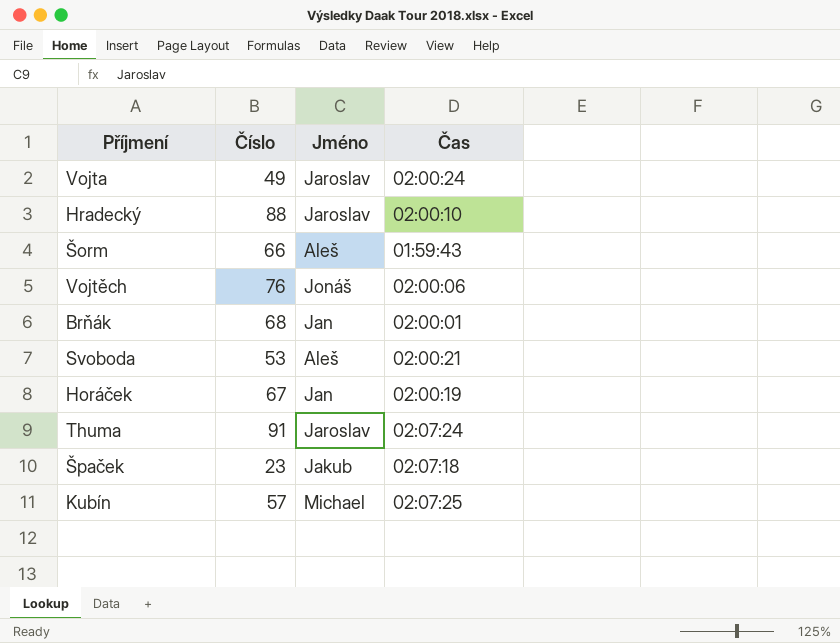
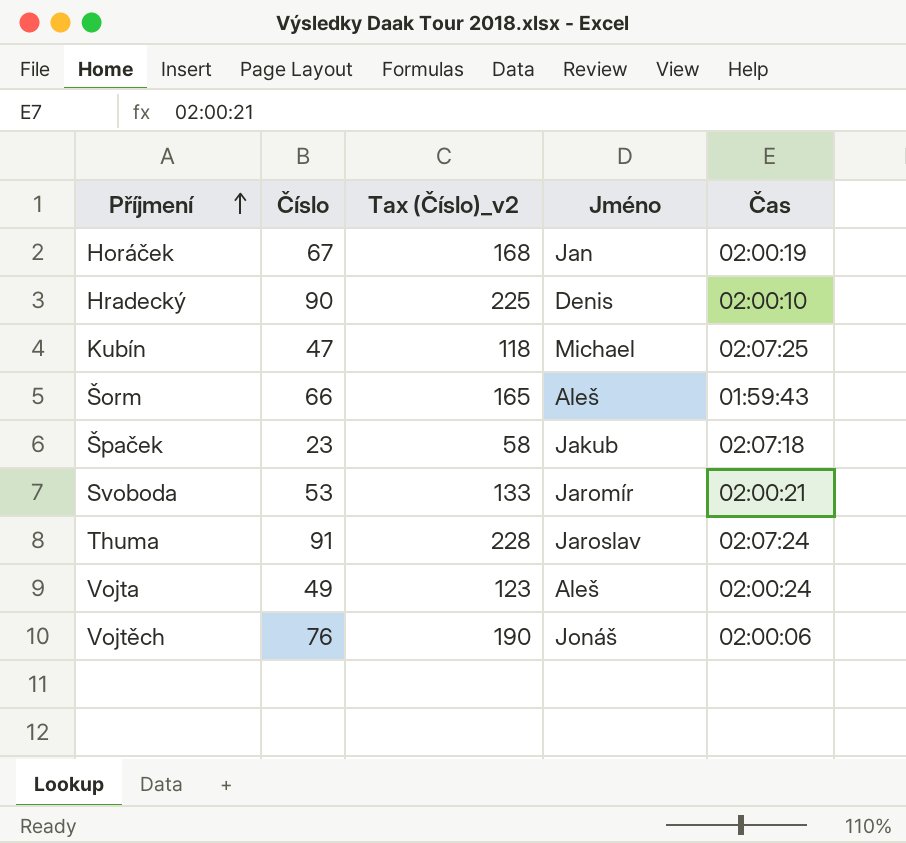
row order: none -> Příjmení ascending
column Tax (Číslo)_v2 | formula: none -> [Číslo] * 2.5
row Brňák: 68 | Jan | 02:00:01 -> none
Hradecký | Číslo: 88 -> 90
Hradecký | Jméno: Jaroslav -> Denis
Kubín | Číslo: 57 -> 47
Svoboda | Jméno: Aleš -> Jaromír
Vojta | Jméno: Jaroslav -> Aleš

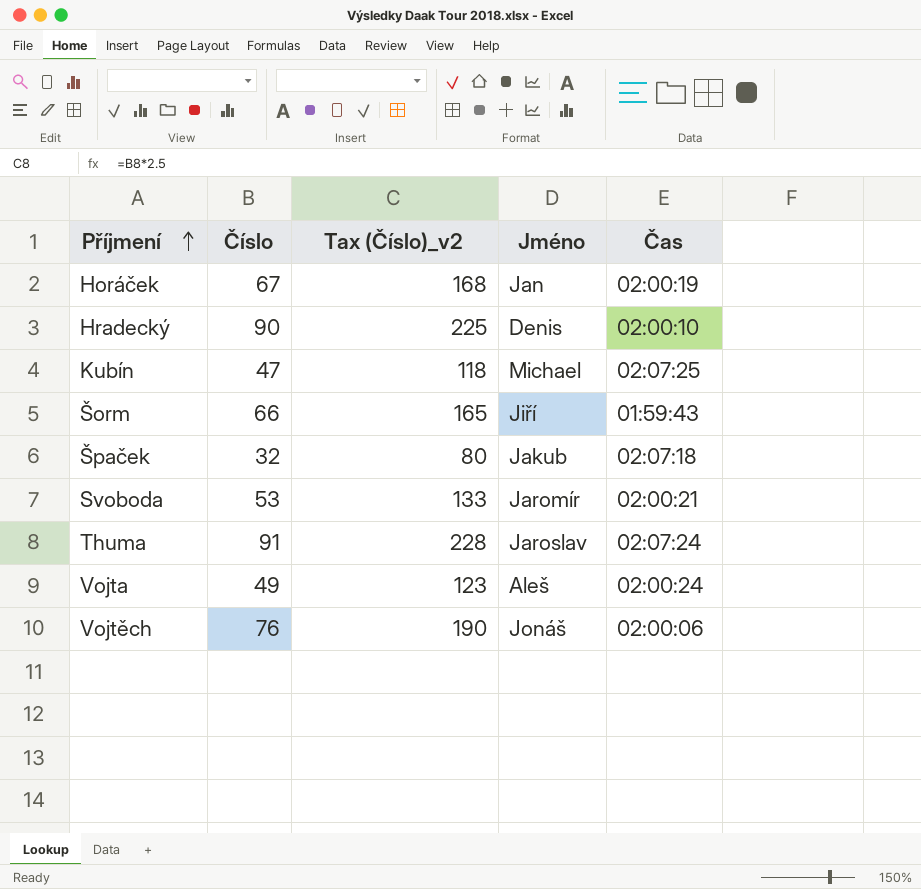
Šorm | Jméno: Aleš -> Jiří
Špaček | Číslo: 23 -> 32
Špaček | Tax (Číslo)_v2: 58 -> 80

